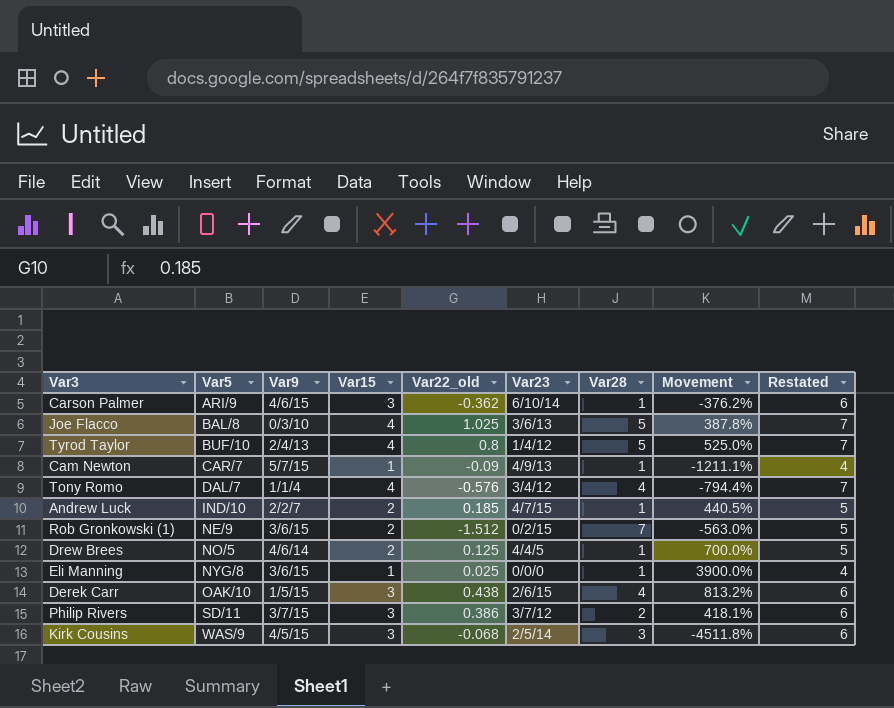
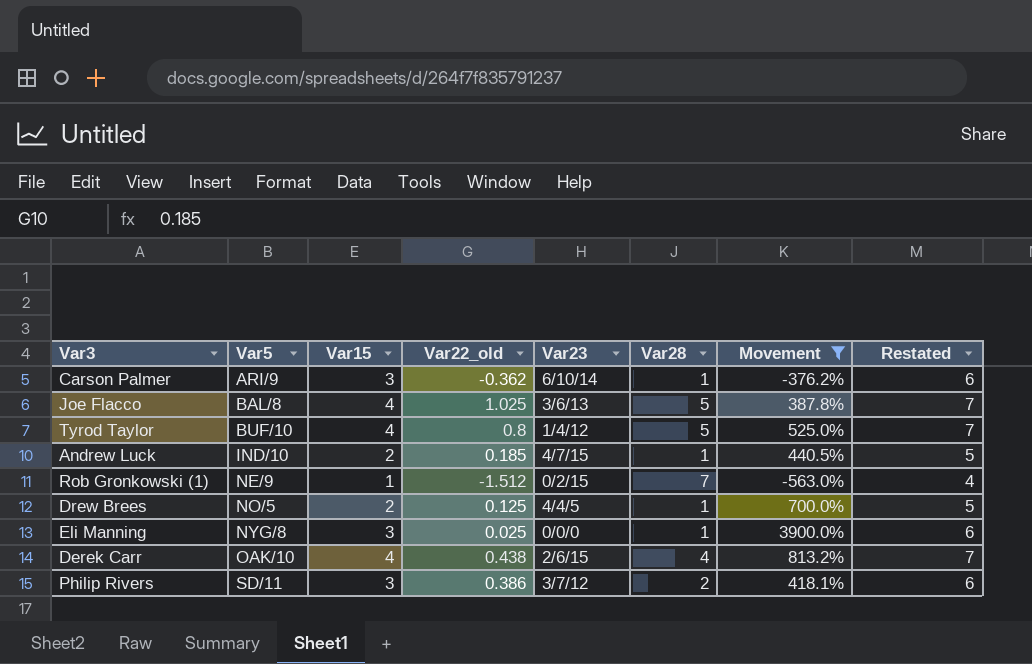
filter: none -> Movement >= -563.0%
column Var9 | position: 3 -> none
Rob Gronkowski (1) | Var15: 2 -> 1
Rob Gronkowski (1) | Restated: 5 -> 4
Eli Manning | Var15: 1 -> 3
Eli Manning | Restated: 4 -> 6
Derek Carr | Var15: 3 -> 4
Derek Carr | Restated: 6 -> 7

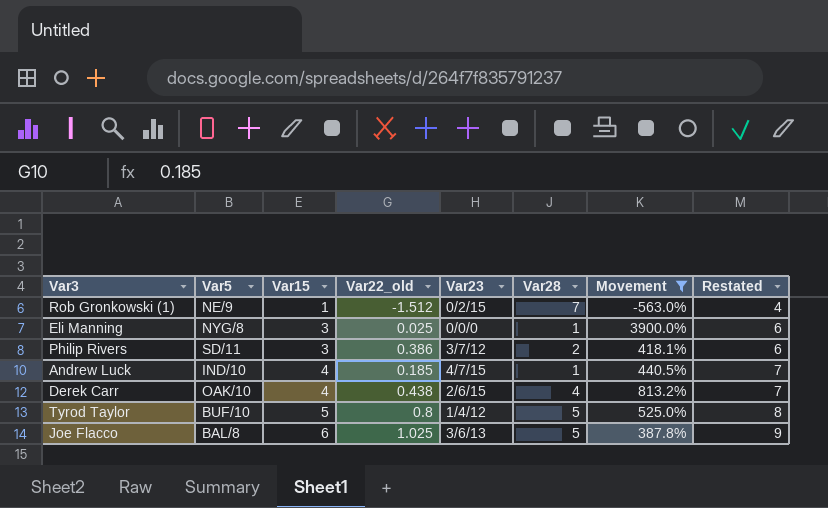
row order: Var5 ascending -> Var15 ascending
row Carson Palmer: ARI/9 | 3 | -0.362 | 6/10/14 | 1 | -376.2% | 6 -> none
row Drew Brees: NO/5 | 2 | 0.125 | 4/4/5 | 1 | 700.0% | 5 -> none
Andrew Luck | Var15: 2 -> 4
Andrew Luck | Restated: 5 -> 7
Tyrod Taylor | Var15: 4 -> 5
Tyrod Taylor | Restated: 7 -> 8
Joe Flacco | Var15: 4 -> 6
Joe Flacco | Restated: 7 -> 9

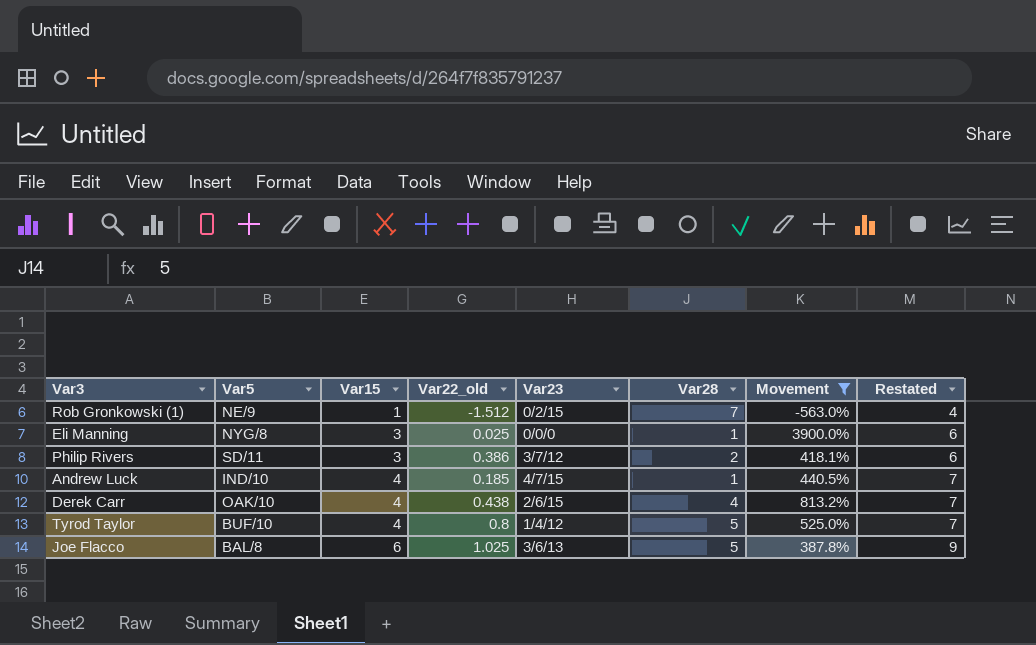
Tyrod Taylor | Var15: 5 -> 4
Tyrod Taylor | Restated: 8 -> 7

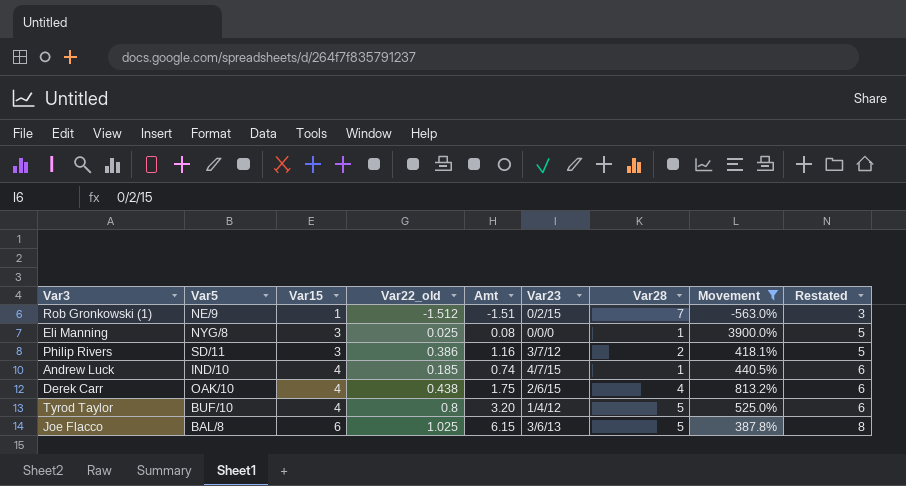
column Amt | formula: none -> [Var15] * [Var22_old]
column Restated | formula: [Var15] + 3 -> [Var15] + 2

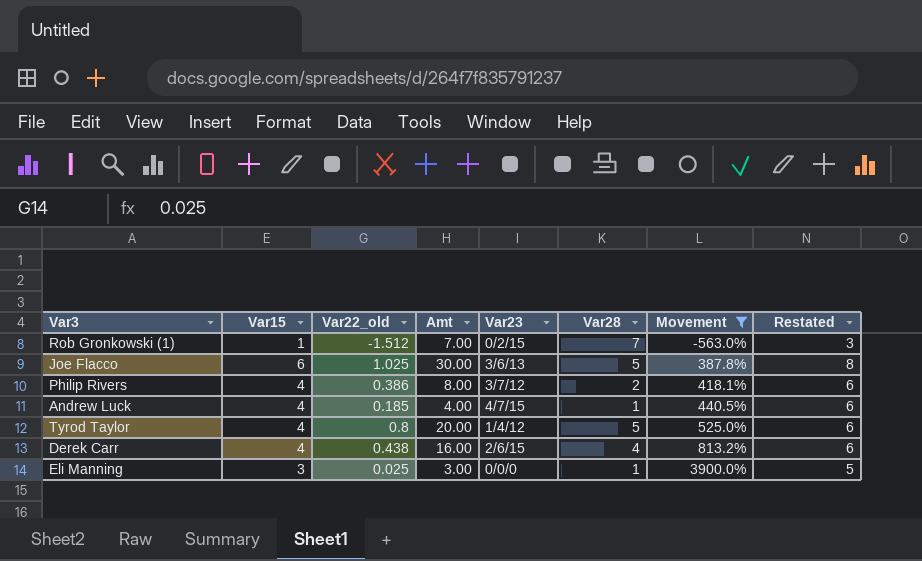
row order: Var15 ascending -> Movement ascending
column Var5 | position: 2 -> none
column Amt | formula: [Var15] * [Var22_old] -> [Var15] * [Var28]
Philip Rivers | Var15: 3 -> 4
Philip Rivers | Restated: 5 -> 6

